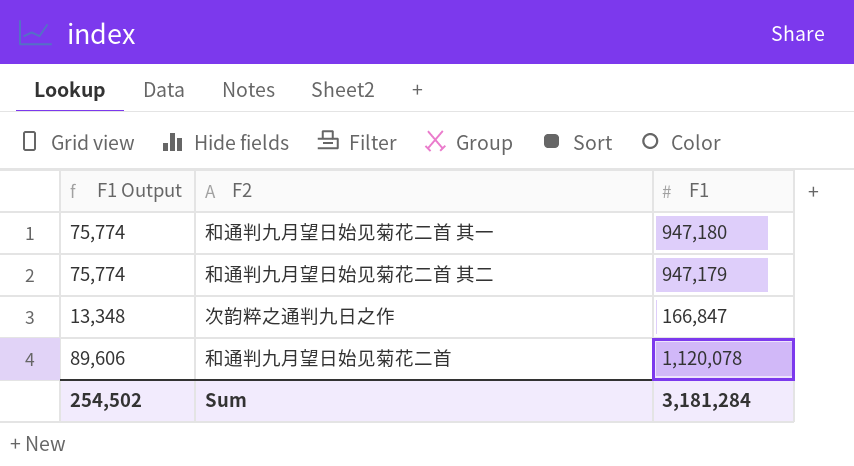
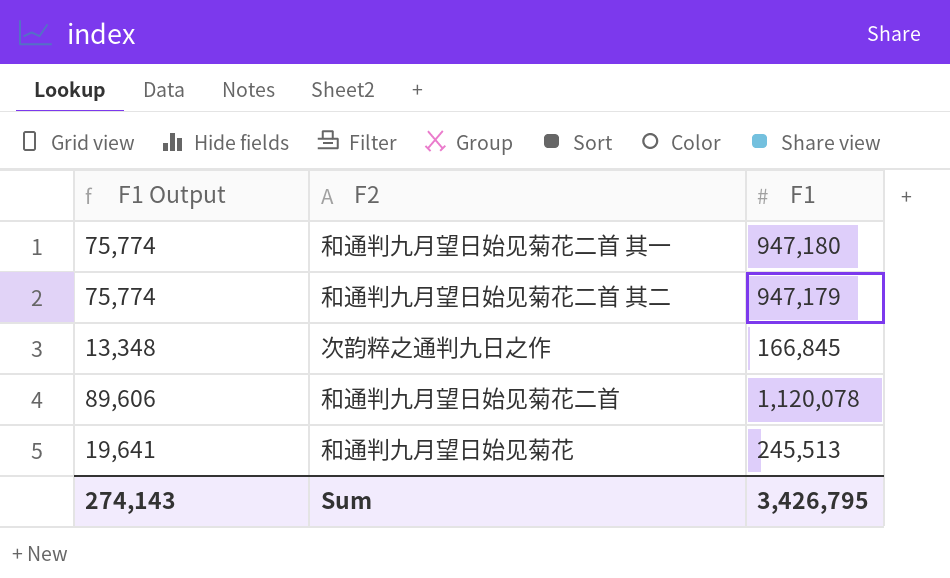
次韵粹之通判九日之作 | F1: 166,847 -> 166,845
row 和通判九月望日始见菊花: none -> 19,641 | 245,513
Sum | F1 Output: 254,502 -> 274,143
Sum | F1: 3,181,284 -> 3,426,795

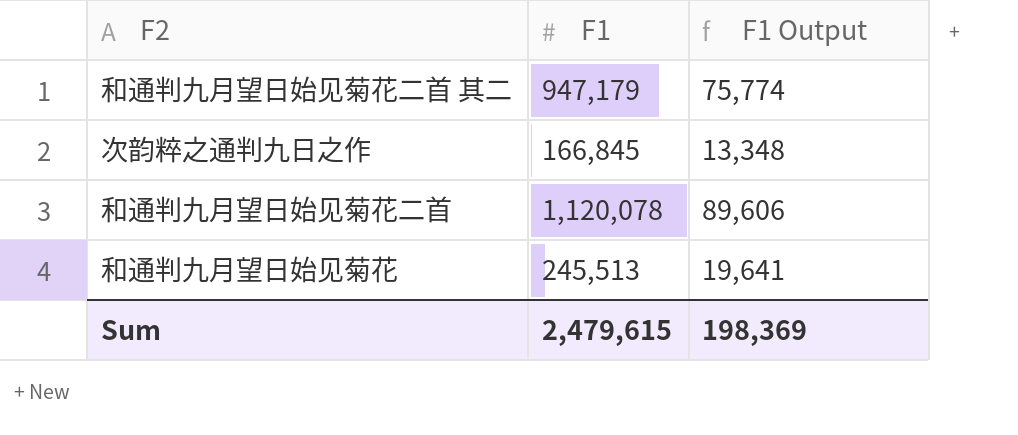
column F1 Output | position: 1 -> 3
row 和通判九月望日始见菊花二首 其一: 75,774 | 947,180 -> none
Sum | F1: 3,426,795 -> 2,479,615
Sum | F1 Output: 274,143 -> 198,369

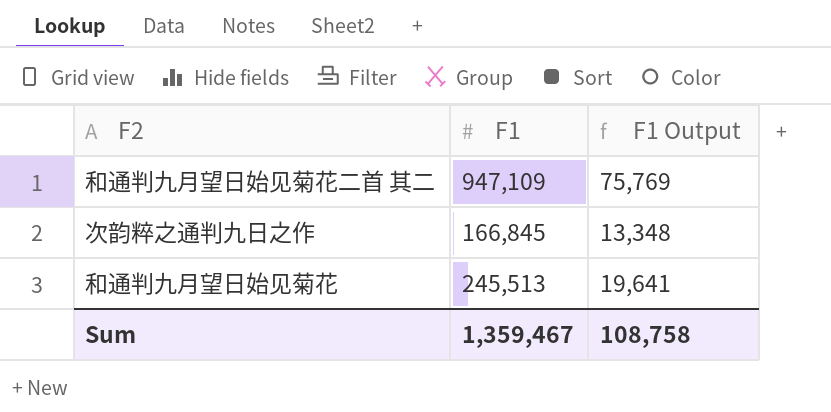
row 和通判九月望日始见菊花二首: 1,120,078 | 89,606 -> none
和通判九月望日始见菊花二首 其二 | F1: 947,179 -> 947,109
和通判九月望日始见菊花二首 其二 | F1 Output: 75,774 -> 75,769
Sum | F1: 2,479,615 -> 1,359,467
Sum | F1 Output: 198,369 -> 108,758

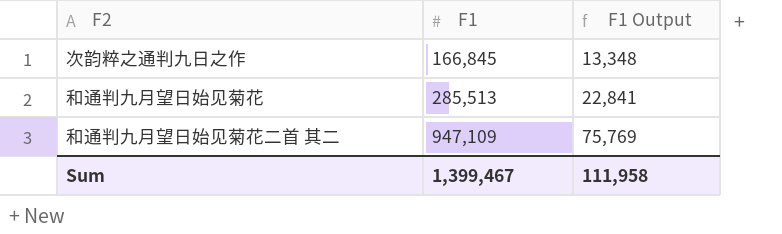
row order: none -> F1 ascending
和通判九月望日始见菊花 | F1: 245,513 -> 285,513
和通判九月望日始见菊花 | F1 Output: 19,641 -> 22,841
Sum | F1: 1,359,467 -> 1,399,467
Sum | F1 Output: 108,758 -> 111,958

